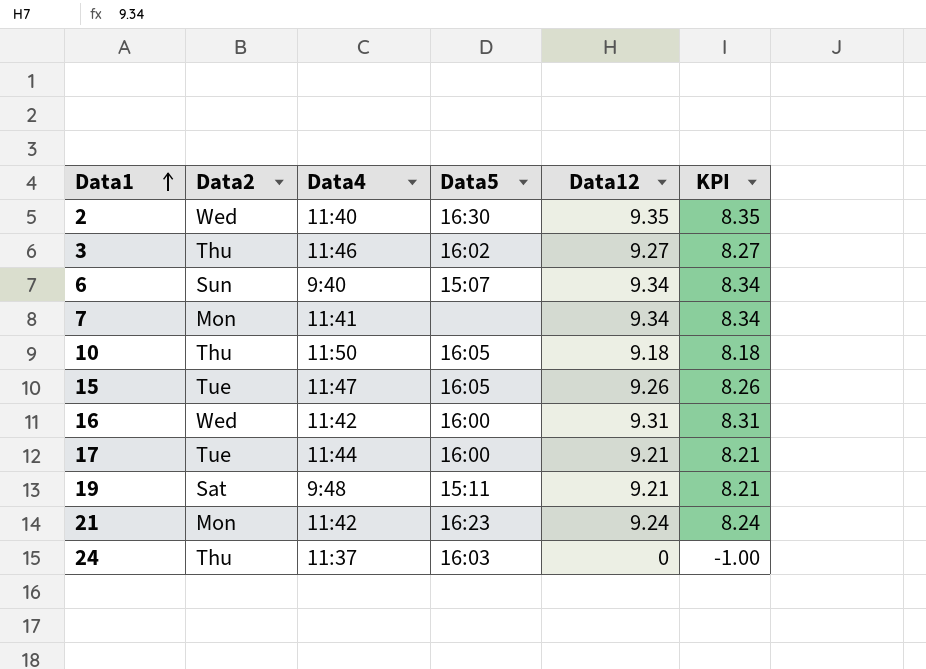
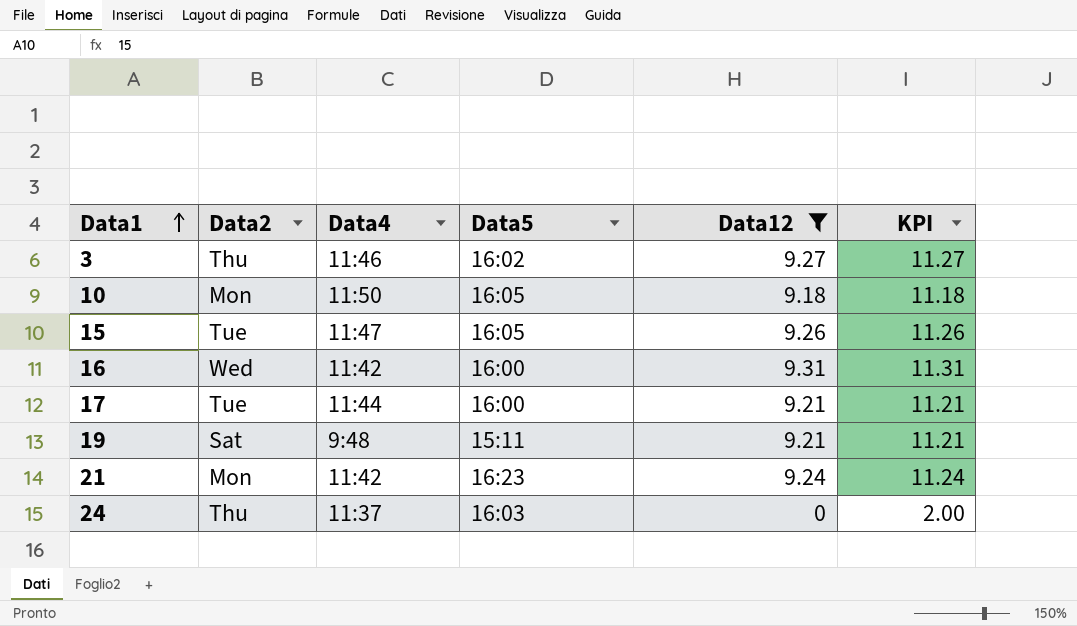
filter: none -> Data12 <= 9.31
column KPI | formula: [Data12] - 1 -> [Data12] + 2
10 | Data2: Thu -> Mon

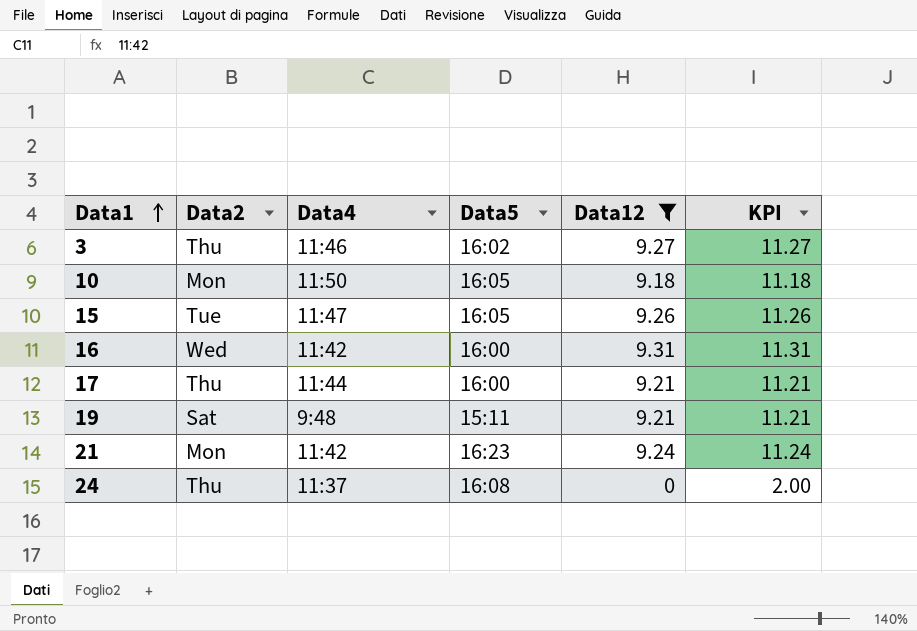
17 | Data2: Tue -> Thu
24 | Data5: 16:03 -> 16:08

